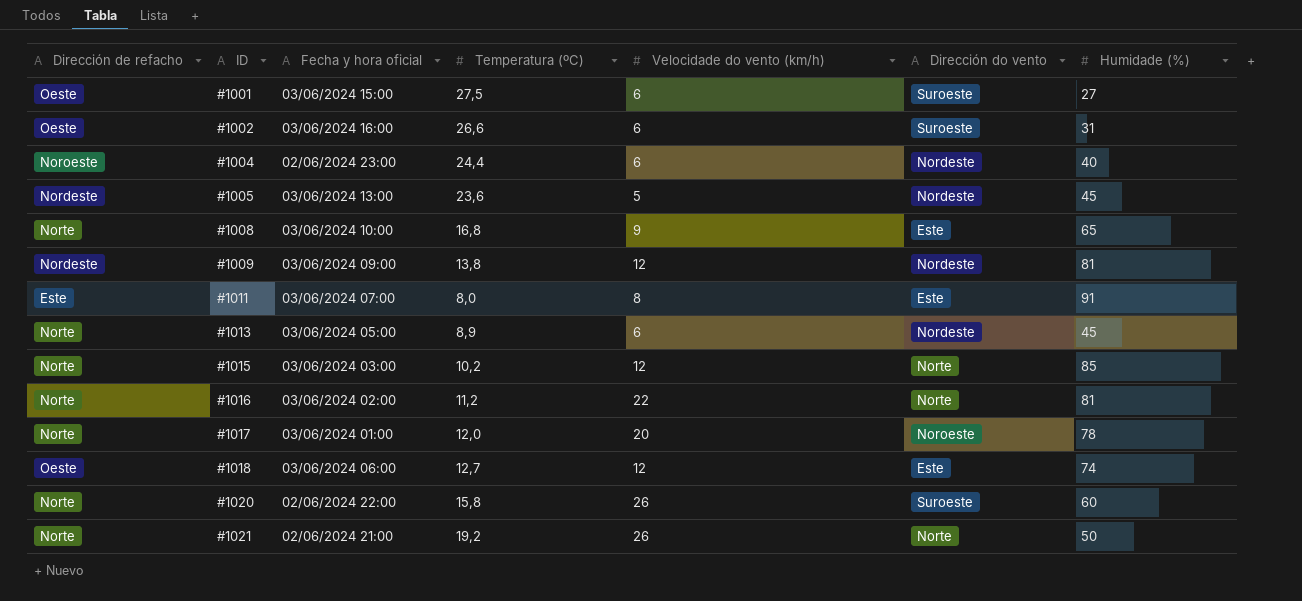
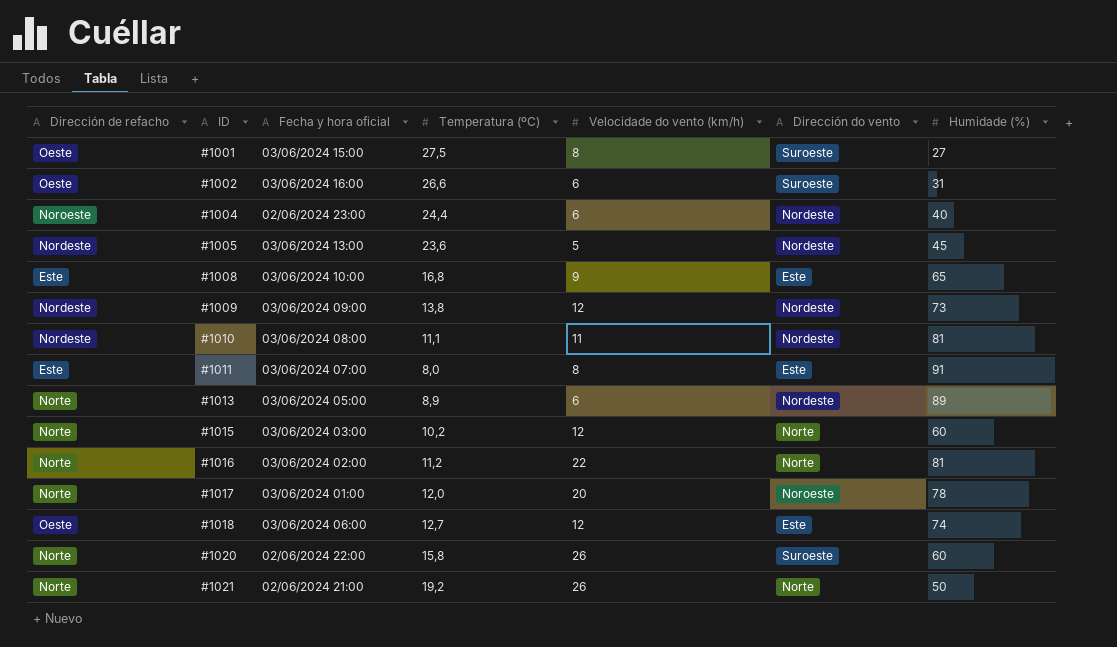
#1001 | Velocidade do vento (km/h): 6 -> 8
#1008 | Dirección de refacho: Norte -> Este
#1009 | Humidade (%): 81 -> 73
row #1010: none -> Nordeste | 03/06/2024 08:00 | 11,1 | 11 | Nordeste | 81
#1013 | Humidade (%): 45 -> 89
#1015 | Humidade (%): 85 -> 60

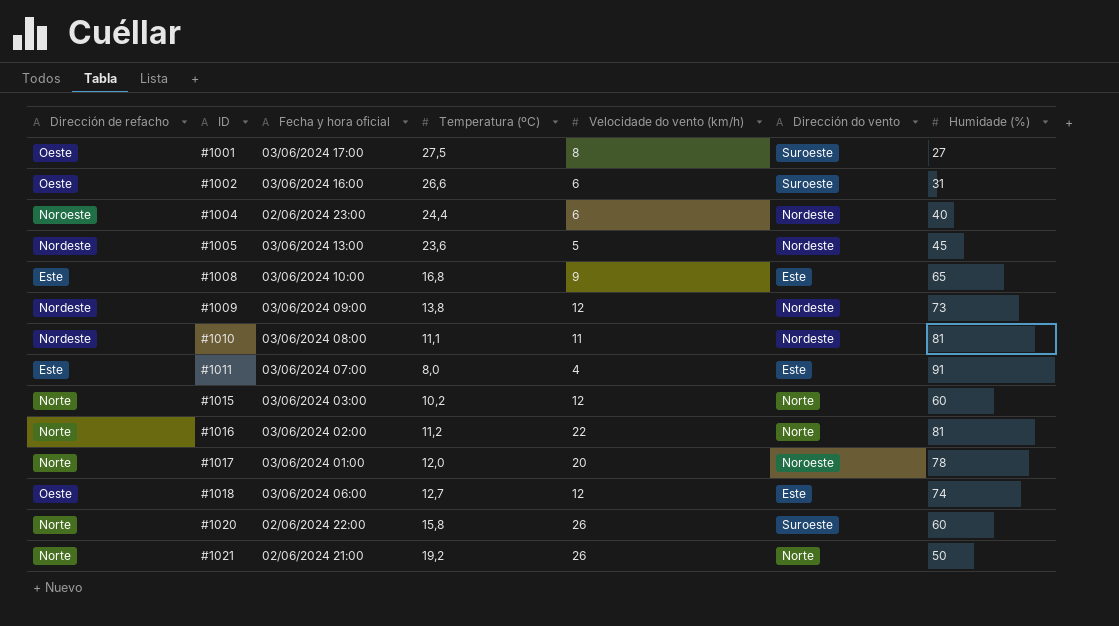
row #1013: Norte | 03/06/2024 05:00 | 8,9 | 6 | Nordeste | 89 -> none
#1001 | Fecha y hora oficial: 03/06/2024 15:00 -> 03/06/2024 17:00
#1011 | Velocidade do vento (km/h): 8 -> 4

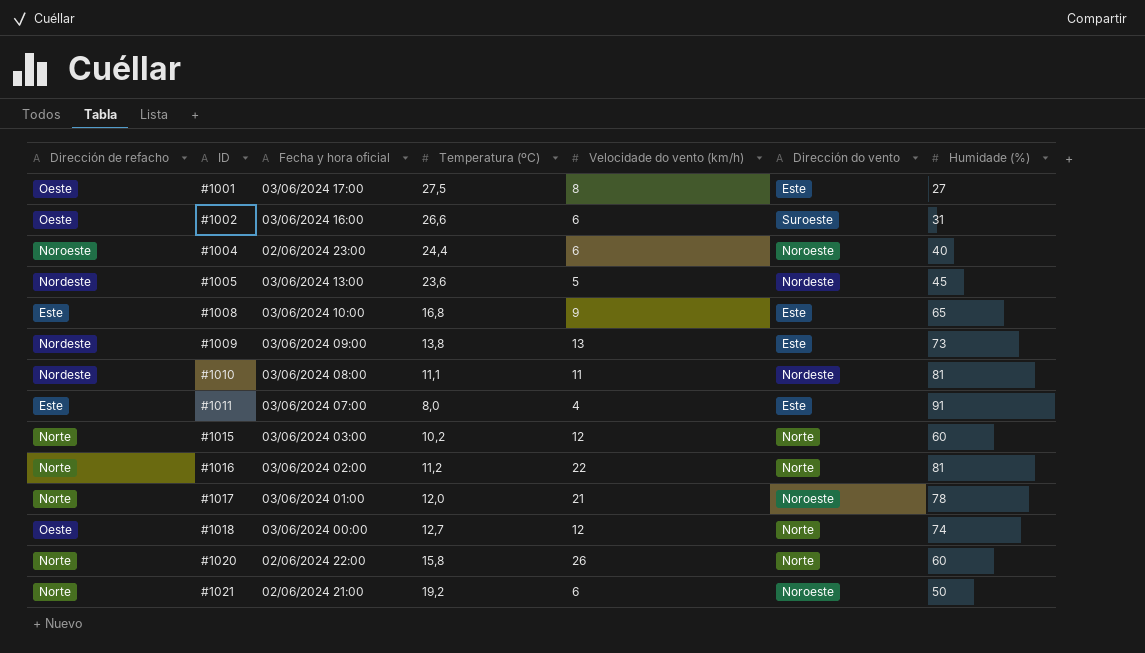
#1001 | Dirección do vento: Suroeste -> Este
#1004 | Dirección do vento: Nordeste -> Noroeste
#1009 | Velocidade do vento (km/h): 12 -> 13
#1009 | Dirección do vento: Nordeste -> Este
#1017 | Velocidade do vento (km/h): 20 -> 21
#1018 | Fecha y hora oficial: 03/06/2024 06:00 -> 03/06/2024 00:00
#1018 | Dirección do vento: Este -> Norte
#1020 | Dirección do vento: Suroeste -> Norte
#1021 | Velocidade do vento (km/h): 26 -> 6
#1021 | Dirección do vento: Norte -> Noroeste

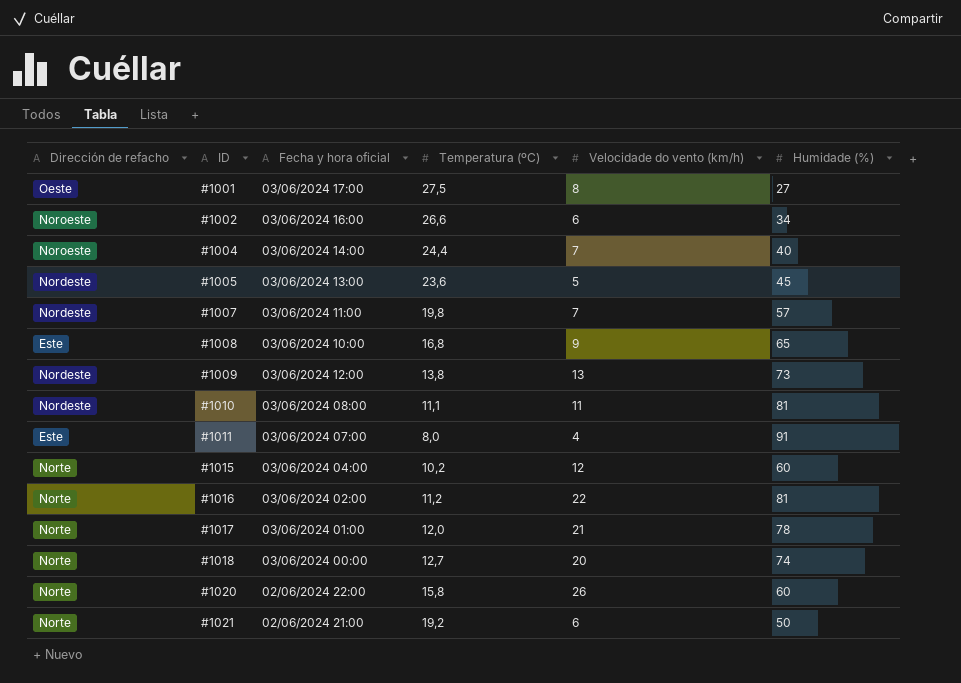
column Dirección do vento | position: 6 -> none
#1002 | Dirección de refacho: Oeste -> Noroeste
#1002 | Humidade (%): 31 -> 34
#1004 | Fecha y hora oficial: 02/06/2024 23:00 -> 03/06/2024 14:00
#1004 | Velocidade do vento (km/h): 6 -> 7
row #1007: none -> Nordeste | 03/06/2024 11:00 | 19,8 | 7 | 57
#1009 | Fecha y hora oficial: 03/06/2024 09:00 -> 03/06/2024 12:00
#1015 | Fecha y hora oficial: 03/06/2024 03:00 -> 03/06/2024 04:00
#1018 | Dirección de refacho: Oeste -> Norte
#1018 | Velocidade do vento (km/h): 12 -> 20

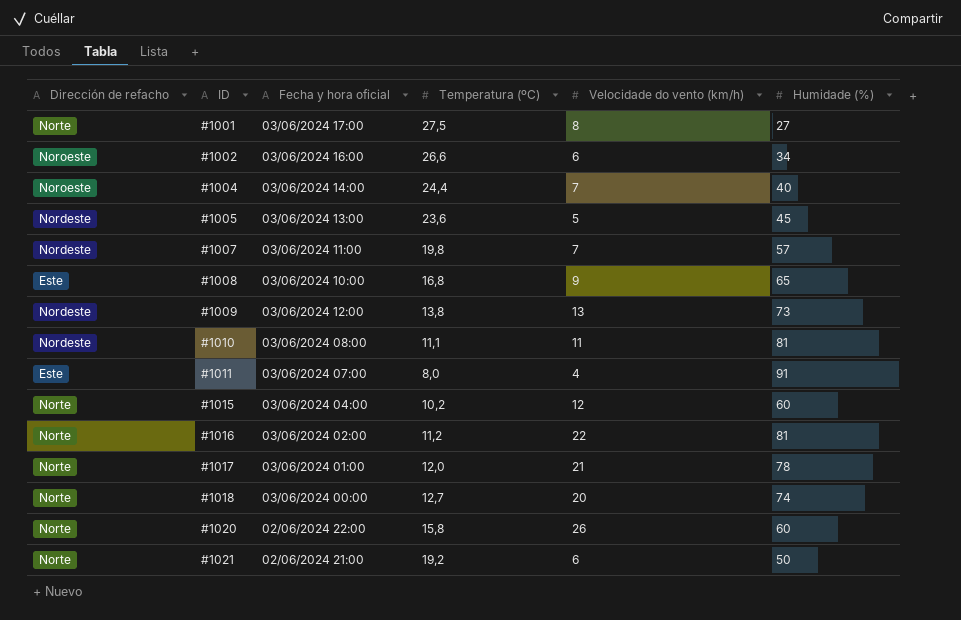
#1001 | Dirección de refacho: Oeste -> Norte

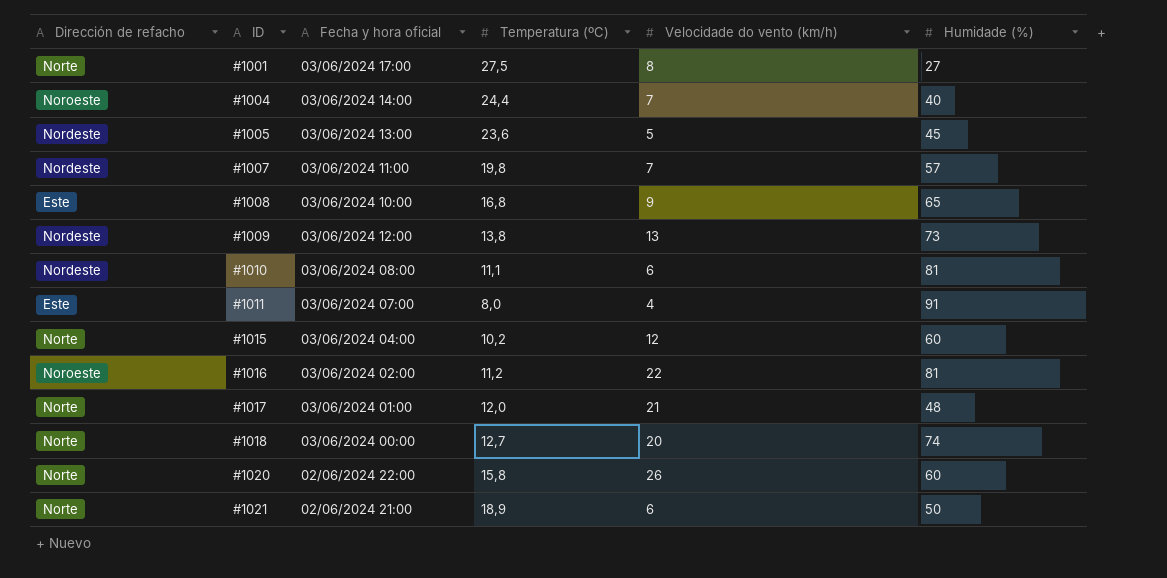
row #1002: Noroeste | 03/06/2024 16:00 | 26,6 | 6 | 34 -> none
#1010 | Velocidade do vento (km/h): 11 -> 6
#1016 | Dirección de refacho: Norte -> Noroeste
#1017 | Humidade (%): 78 -> 48
#1021 | Temperatura (ºC): 19,2 -> 18,9

